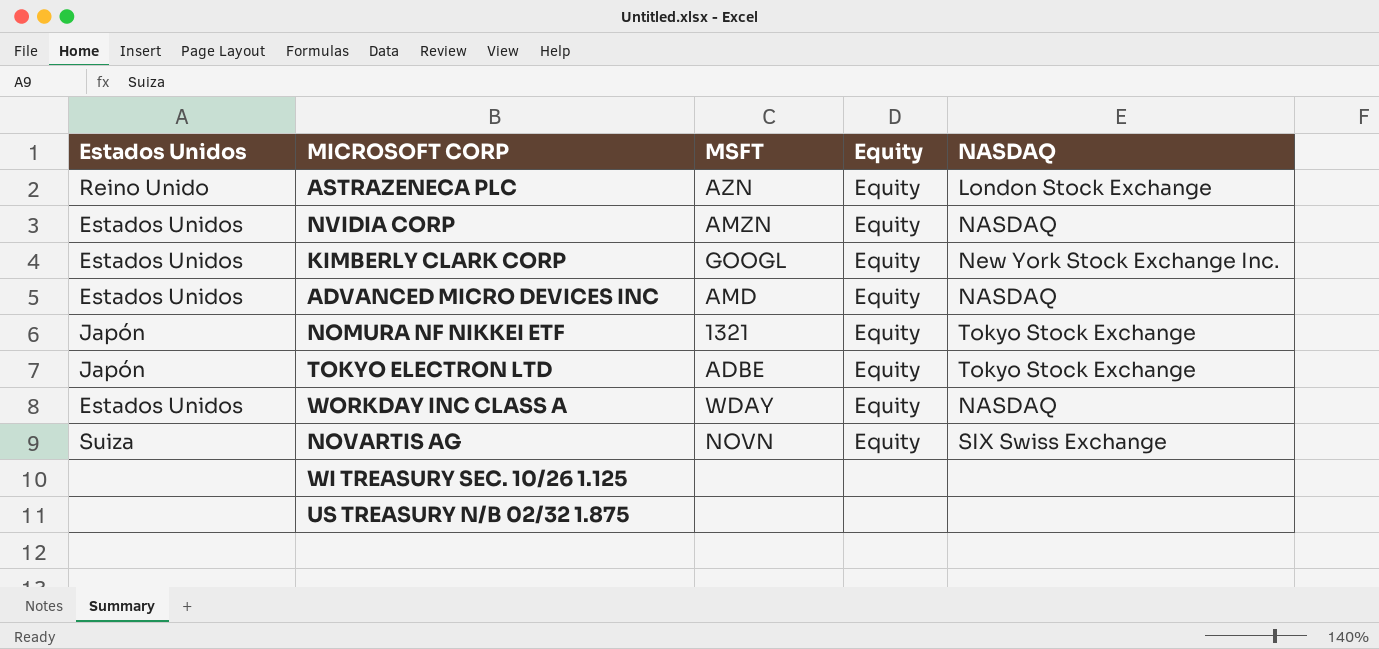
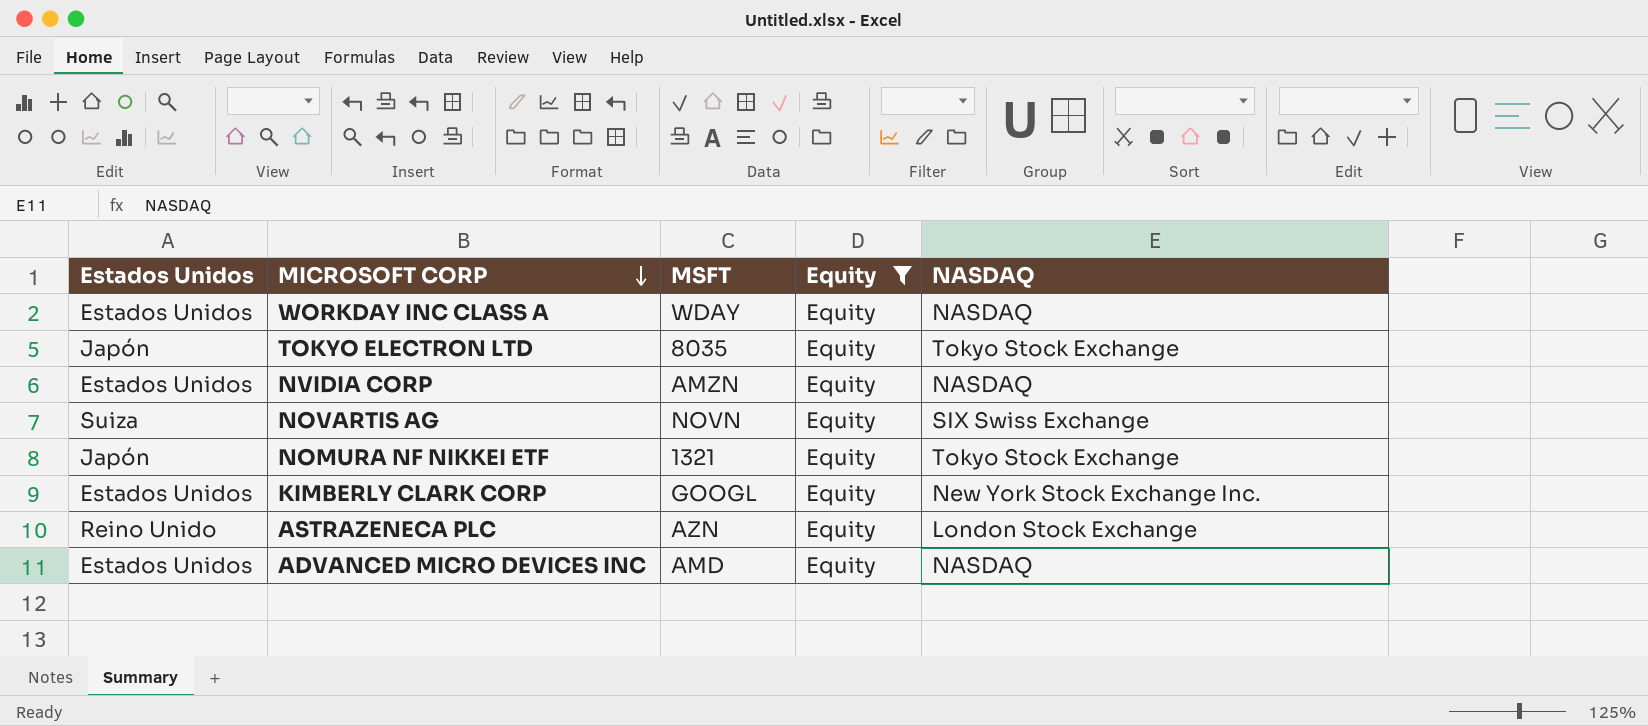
filter: none -> Equity = Equity
row order: none -> MICROSOFT CORP descending
TOKYO ELECTRON LTD | MSFT: ADBE -> 8035

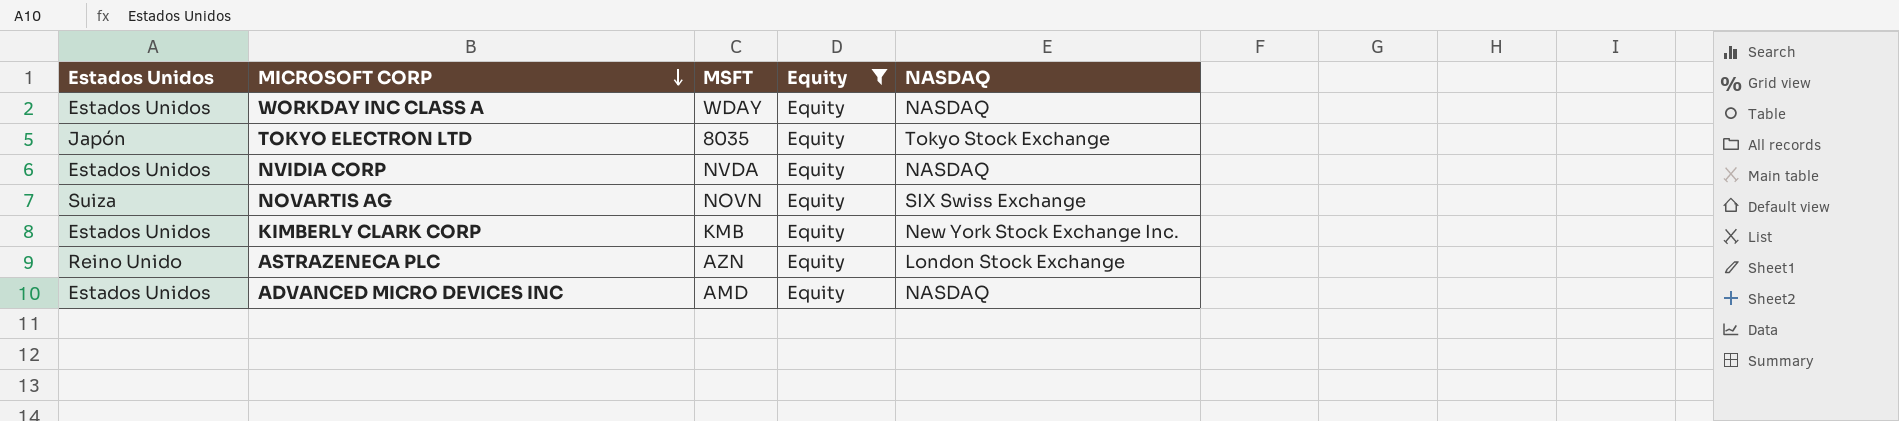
row NOMURA NF NIKKEI ETF: Japón | 1321 | Equity | Tokyo Stock Exchange -> none
NVIDIA CORP | MSFT: AMZN -> NVDA
KIMBERLY CLARK CORP | MSFT: GOOGL -> KMB

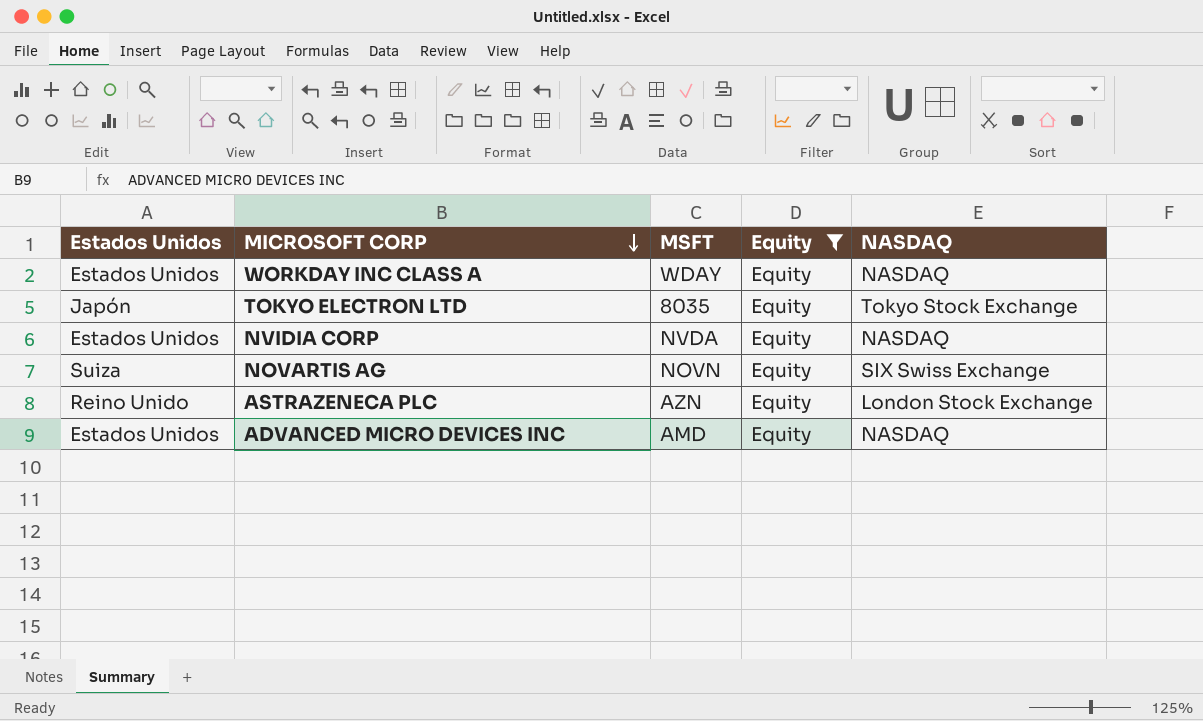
row KIMBERLY CLARK CORP: Estados Unidos | KMB | Equity | New York Stock Exchange Inc. -> none

